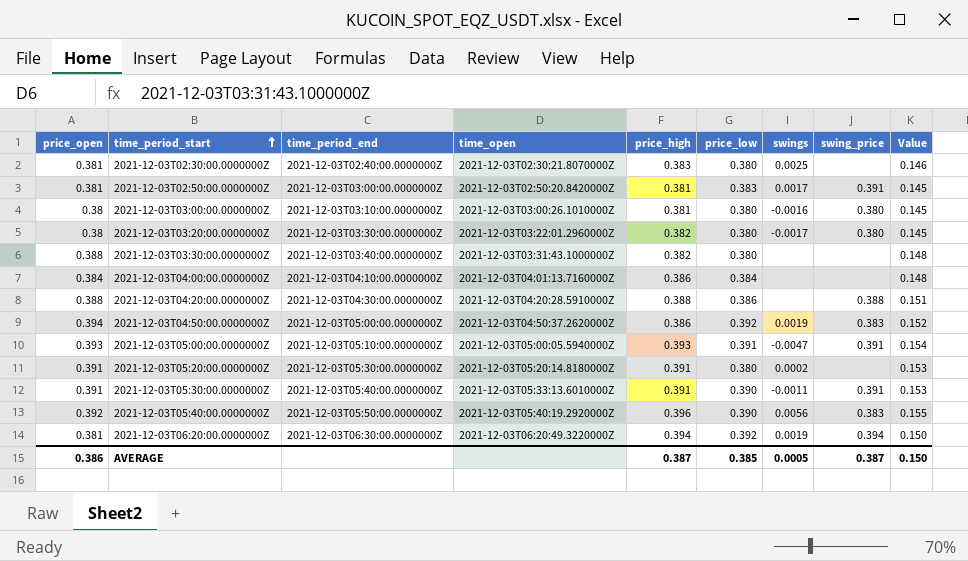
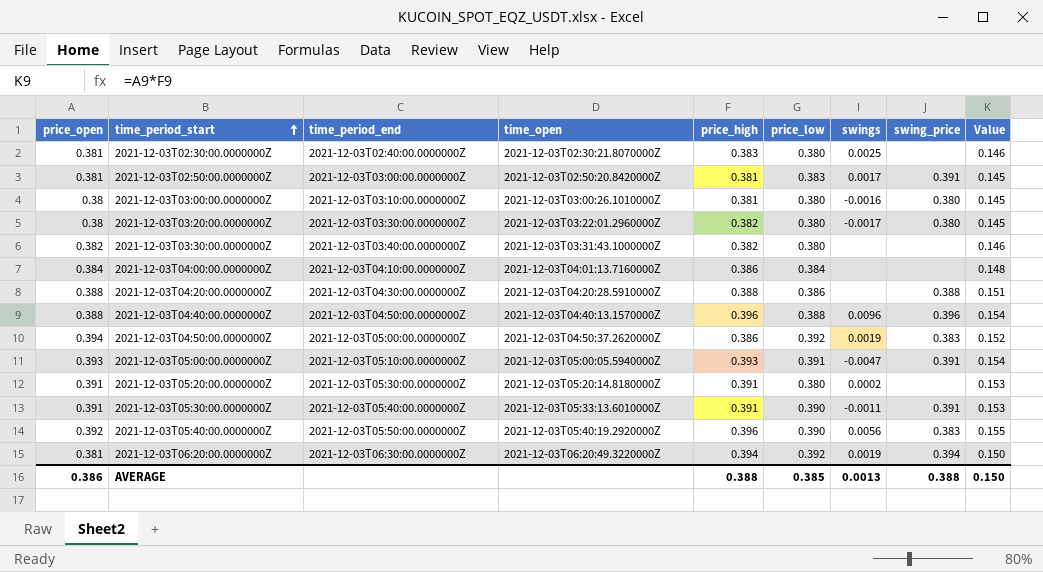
2021-12-03T03:30:00.0000000Z | price_open: 0.388 -> 0.382
2021-12-03T03:30:00.0000000Z | Value: 0.148 -> 0.146
row 2021-12-03T04:40:00.0000000Z: none -> 0.388 | 2021-12-03T04:50:00.0000000Z | 2021-12-03T04:40:13.1570000Z | 0.396 | 0.388 | 0.0096 | 0.396 | 0.154
AVERAGE | price_high: 0.387 -> 0.388
AVERAGE | swings: 0.0005 -> 0.0013
AVERAGE | swing_price: 0.387 -> 0.388

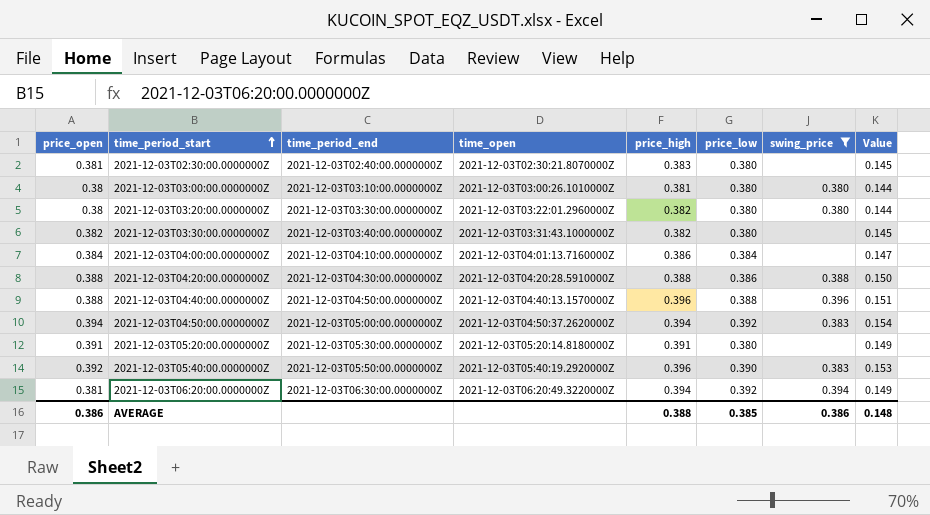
filter: none -> swing_price != 0.391
column swings | position: 7 -> none
column Value | formula: [price_open] * [price_high] -> [price_open] * [price_low]
2021-12-03T04:50:00.0000000Z | price_high: 0.386 -> 0.394
AVERAGE | swing_price: 0.388 -> 0.386
AVERAGE | Value: 0.150 -> 0.148

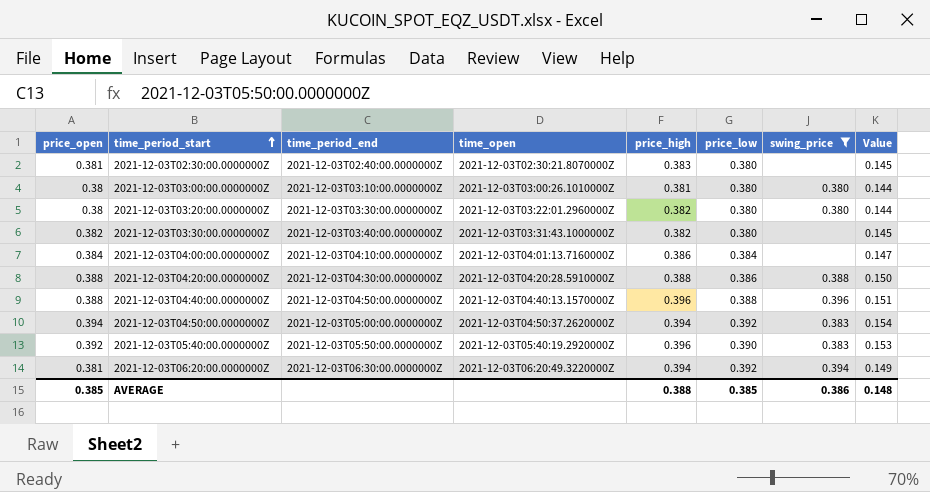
row 2021-12-03T05:20:00.0000000Z: 0.391 | 2021-12-03T05:30:00.0000000Z | 2021-12-03T05:20:14.8180000Z | 0.391 | 0.380 | none | 0.149 -> none
AVERAGE | price_open: 0.386 -> 0.385

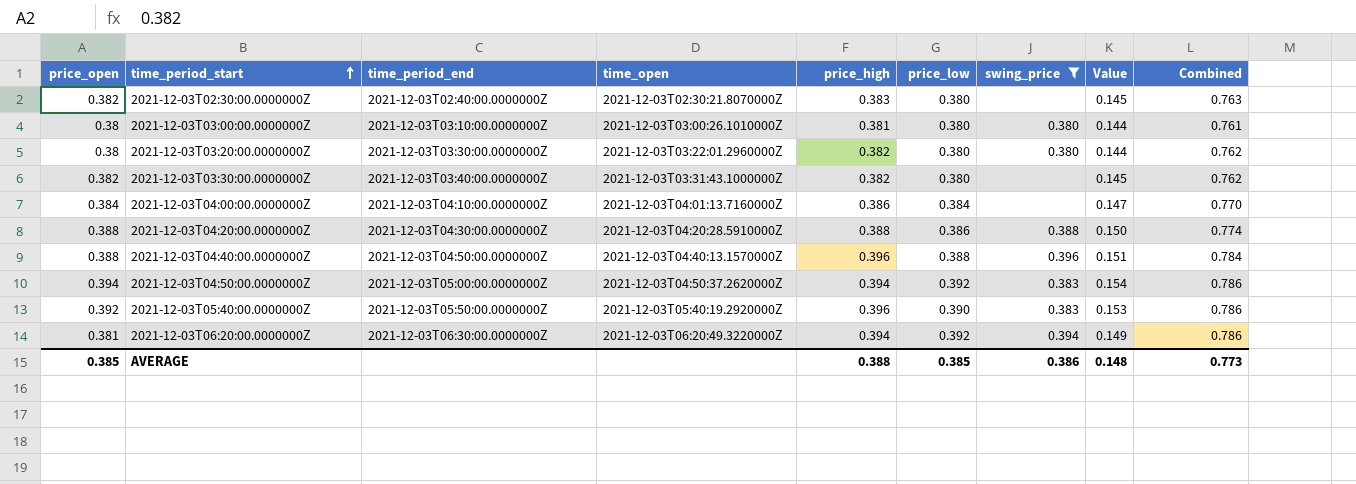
column Combined | formula: none -> [price_high] + [price_low]
2021-12-03T02:30:00.0000000Z | price_open: 0.381 -> 0.382

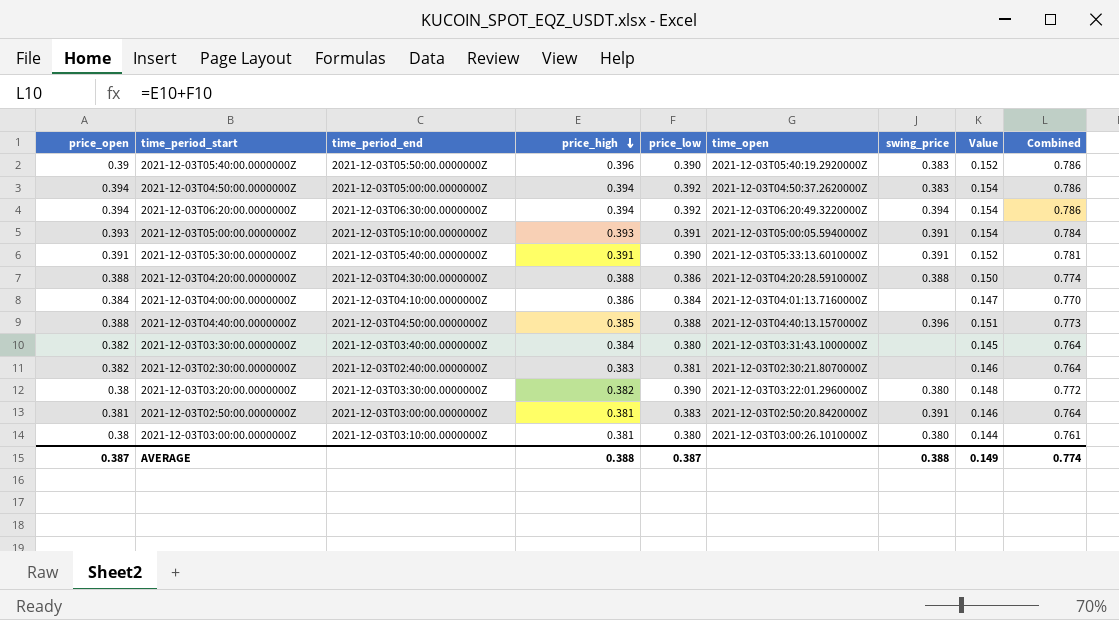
filter: swing_price != 0.391 -> none
row order: time_period_start ascending -> price_high descending
column time_open | position: 4 -> 6
2021-12-03T05:40:00.0000000Z | price_open: 0.392 -> 0.39
2021-12-03T05:40:00.0000000Z | Value: 0.153 -> 0.152
2021-12-03T06:20:00.0000000Z | price_open: 0.381 -> 0.394
2021-12-03T06:20:00.0000000Z | Value: 0.149 -> 0.154
2021-12-03T04:40:00.0000000Z | price_high: 0.396 -> 0.385
2021-12-03T04:40:00.0000000Z | Combined: 0.784 -> 0.773
2021-12-03T03:30:00.0000000Z | price_high: 0.382 -> 0.384
2021-12-03T03:30:00.0000000Z | Combined: 0.762 -> 0.764
2021-12-03T02:30:00.0000000Z | price_low: 0.380 -> 0.381
2021-12-03T02:30:00.0000000Z | Value: 0.145 -> 0.146
2021-12-03T02:30:00.0000000Z | Combined: 0.763 -> 0.764
2021-12-03T03:20:00.0000000Z | price_low: 0.380 -> 0.390
2021-12-03T03:20:00.0000000Z | Value: 0.144 -> 0.148
2021-12-03T03:20:00.0000000Z | Combined: 0.762 -> 0.772
AVERAGE | price_open: 0.385 -> 0.387
AVERAGE | price_low: 0.385 -> 0.387
AVERAGE | swing_price: 0.386 -> 0.388
AVERAGE | Value: 0.148 -> 0.149
AVERAGE | Combined: 0.773 -> 0.774

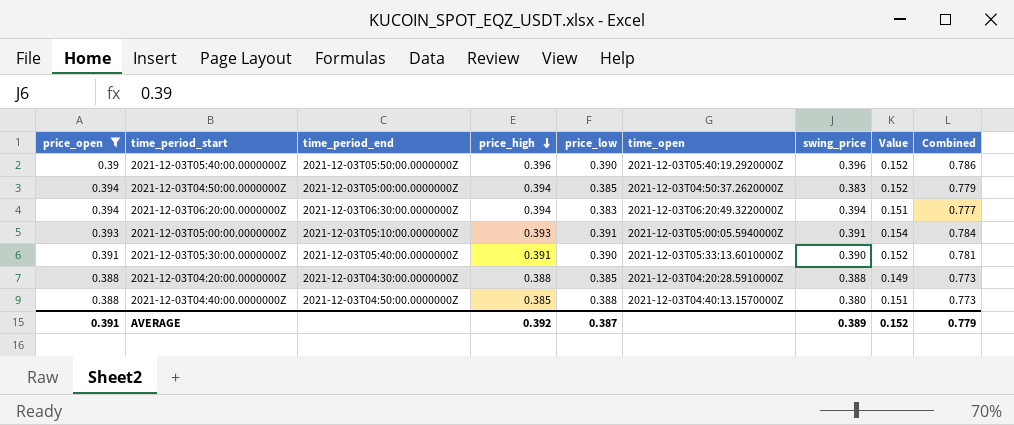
filter: none -> price_open >= 0.388
2021-12-03T05:40:00.0000000Z | swing_price: 0.383 -> 0.396
2021-12-03T04:50:00.0000000Z | price_low: 0.392 -> 0.385
2021-12-03T04:50:00.0000000Z | Value: 0.154 -> 0.152
2021-12-03T04:50:00.0000000Z | Combined: 0.786 -> 0.779
2021-12-03T06:20:00.0000000Z | price_low: 0.392 -> 0.383
2021-12-03T06:20:00.0000000Z | Value: 0.154 -> 0.151
2021-12-03T06:20:00.0000000Z | Combined: 0.786 -> 0.777
2021-12-03T05:30:00.0000000Z | swing_price: 0.391 -> 0.390
2021-12-03T04:20:00.0000000Z | price_low: 0.386 -> 0.385
2021-12-03T04:20:00.0000000Z | Value: 0.150 -> 0.149
2021-12-03T04:20:00.0000000Z | Combined: 0.774 -> 0.773
2021-12-03T04:40:00.0000000Z | swing_price: 0.396 -> 0.380
AVERAGE | price_open: 0.387 -> 0.391
AVERAGE | price_high: 0.388 -> 0.392
AVERAGE | swing_price: 0.388 -> 0.389
AVERAGE | Value: 0.149 -> 0.152
AVERAGE | Combined: 0.774 -> 0.779

